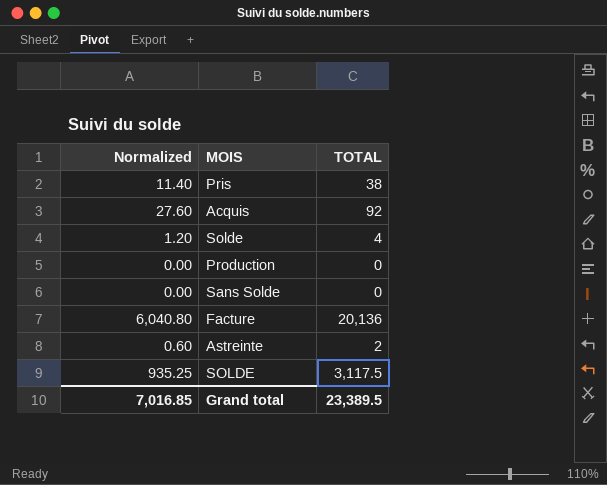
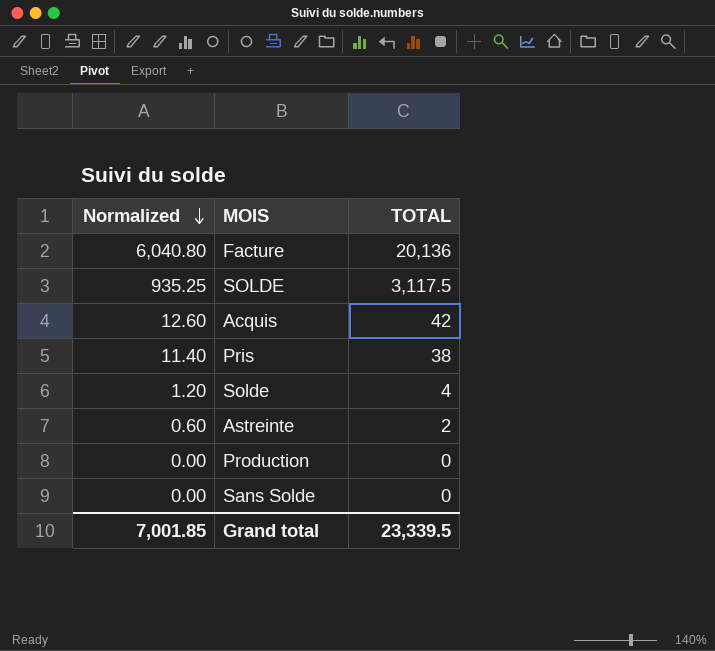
row order: none -> Normalized descending
Acquis | Normalized: 27.60 -> 12.60
Acquis | TOTAL: 92 -> 42
Grand total | Normalized: 7,016.85 -> 7,001.85
Grand total | TOTAL: 23,389.5 -> 23,339.5

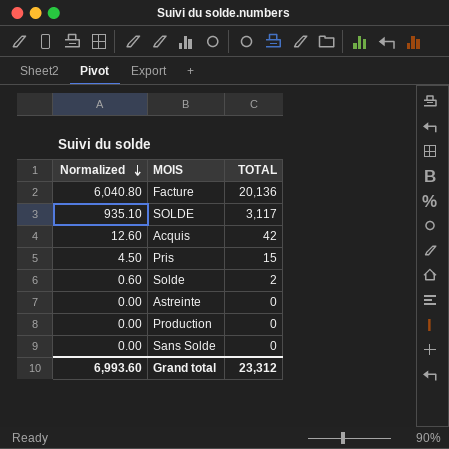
SOLDE | Normalized: 935.25 -> 935.10
SOLDE | TOTAL: 3,117.5 -> 3,117
Pris | Normalized: 11.40 -> 4.50
Pris | TOTAL: 38 -> 15
Solde | Normalized: 1.20 -> 0.60
Solde | TOTAL: 4 -> 2
Astreinte | Normalized: 0.60 -> 0.00
Astreinte | TOTAL: 2 -> 0
Grand total | Normalized: 7,001.85 -> 6,993.60
Grand total | TOTAL: 23,339.5 -> 23,312

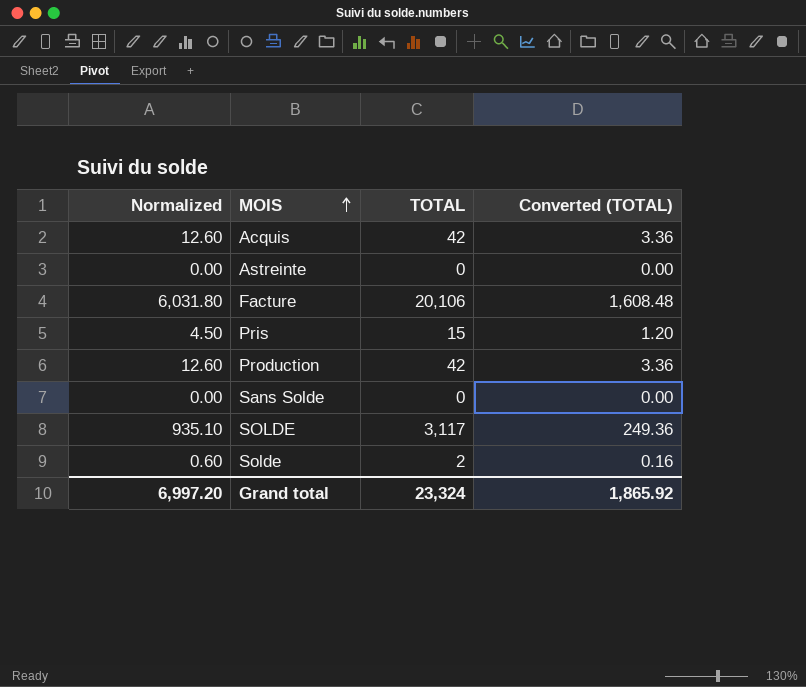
row order: Normalized descending -> MOIS ascending
column Converted (TOTAL) | formula: none -> [TOTAL] * 0.08
Facture | Normalized: 6,040.80 -> 6,031.80
Facture | TOTAL: 20,136 -> 20,106
Production | Normalized: 0.00 -> 12.60
Production | TOTAL: 0 -> 42
Grand total | Normalized: 6,993.60 -> 6,997.20
Grand total | TOTAL: 23,312 -> 23,324

